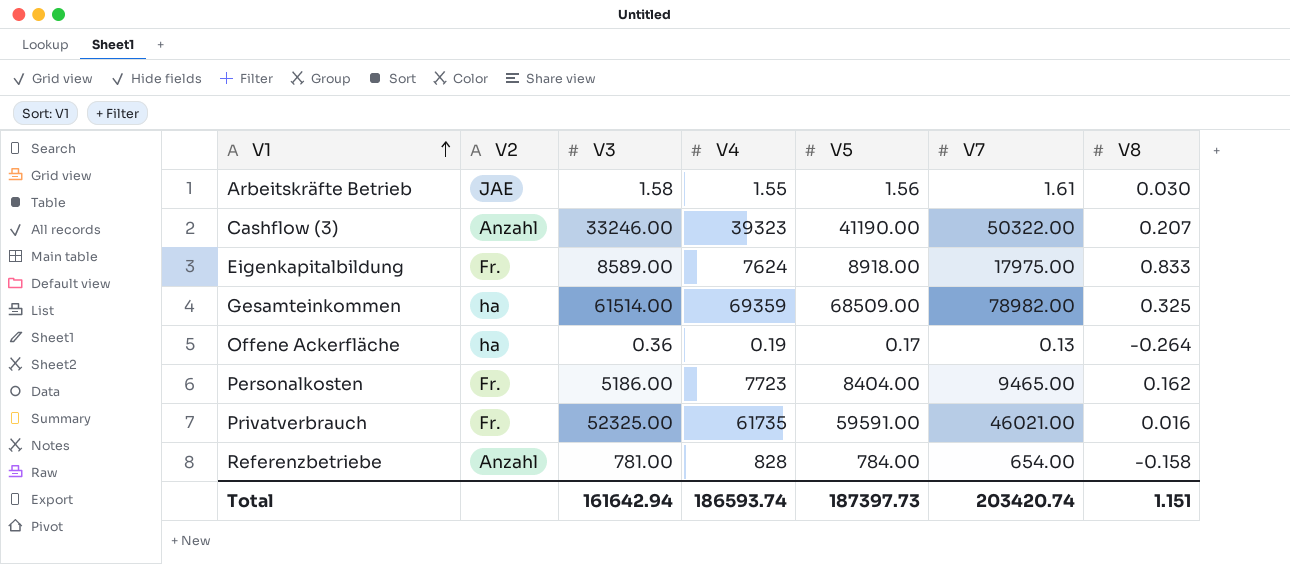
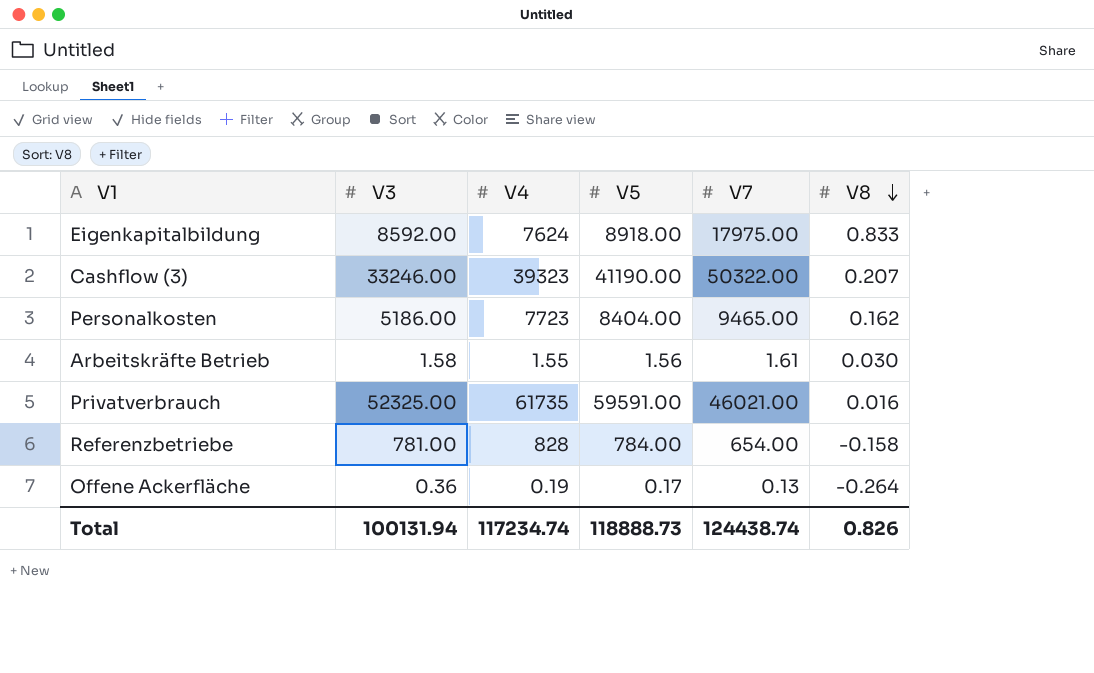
row order: V1 ascending -> V8 descending
column V2 | position: 2 -> none
row Gesamteinkommen: ha | 61514.00 | 69359 | 68509.00 | 78982.00 | 0.325 -> none
Eigenkapitalbildung | V3: 8589.00 -> 8592.00
Total | V3: 161642.94 -> 100131.94
Total | V4: 186593.74 -> 117234.74
Total | V5: 187397.73 -> 118888.73
Total | V7: 203420.74 -> 124438.74
Total | V8: 1.151 -> 0.826

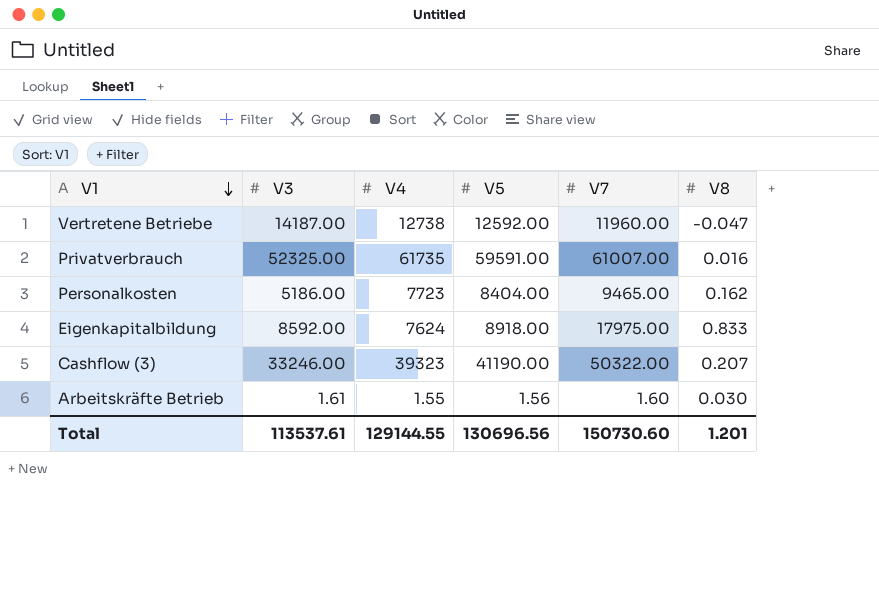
row order: V8 descending -> V1 descending
row Referenzbetriebe: 781.00 | 828 | 784.00 | 654.00 | -0.158 -> none
row Offene Ackerfläche: 0.36 | 0.19 | 0.17 | 0.13 | -0.264 -> none
row Vertretene Betriebe: none -> 14187.00 | 12738 | 12592.00 | 11960.00 | -0.047
Privatverbrauch | V7: 46021.00 -> 61007.00
Arbeitskräfte Betrieb | V3: 1.58 -> 1.61
Arbeitskräfte Betrieb | V7: 1.61 -> 1.60
Total | V3: 100131.94 -> 113537.61
Total | V4: 117234.74 -> 129144.55
Total | V5: 118888.73 -> 130696.56
Total | V7: 124438.74 -> 150730.60
Total | V8: 0.826 -> 1.201

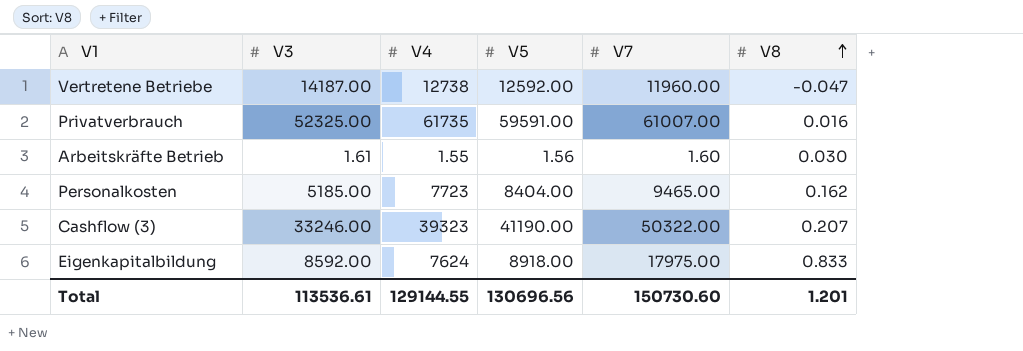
row order: V1 descending -> V8 ascending
Personalkosten | V3: 5186.00 -> 5185.00
Total | V3: 113537.61 -> 113536.61

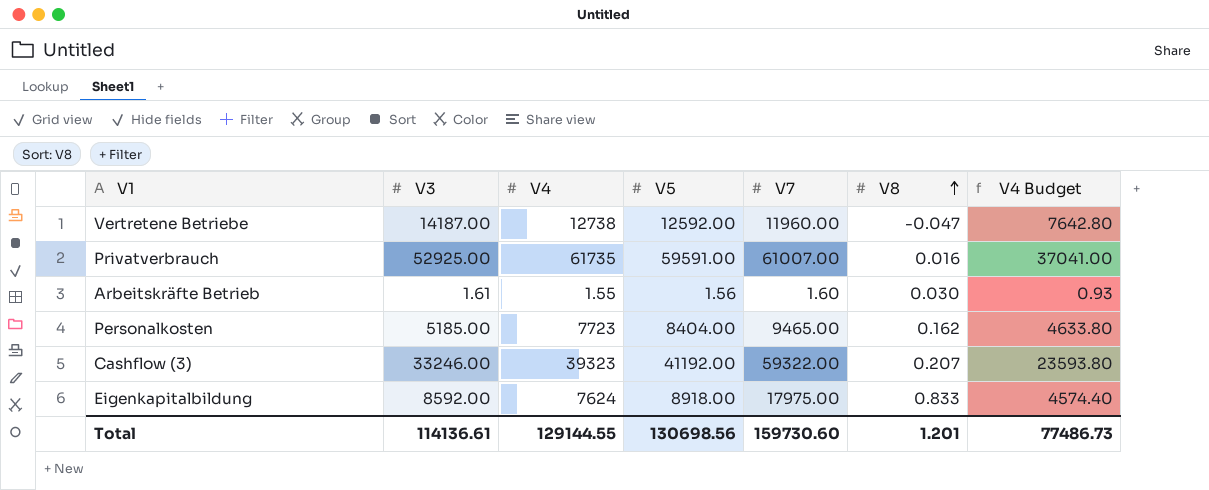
column V4 Budget | formula: none -> [V4] * 0.6
Privatverbrauch | V3: 52325.00 -> 52925.00
Cashflow (3) | V5: 41190.00 -> 41192.00
Cashflow (3) | V7: 50322.00 -> 59322.00
Total | V3: 113536.61 -> 114136.61
Total | V5: 130696.56 -> 130698.56
Total | V7: 150730.60 -> 159730.60

